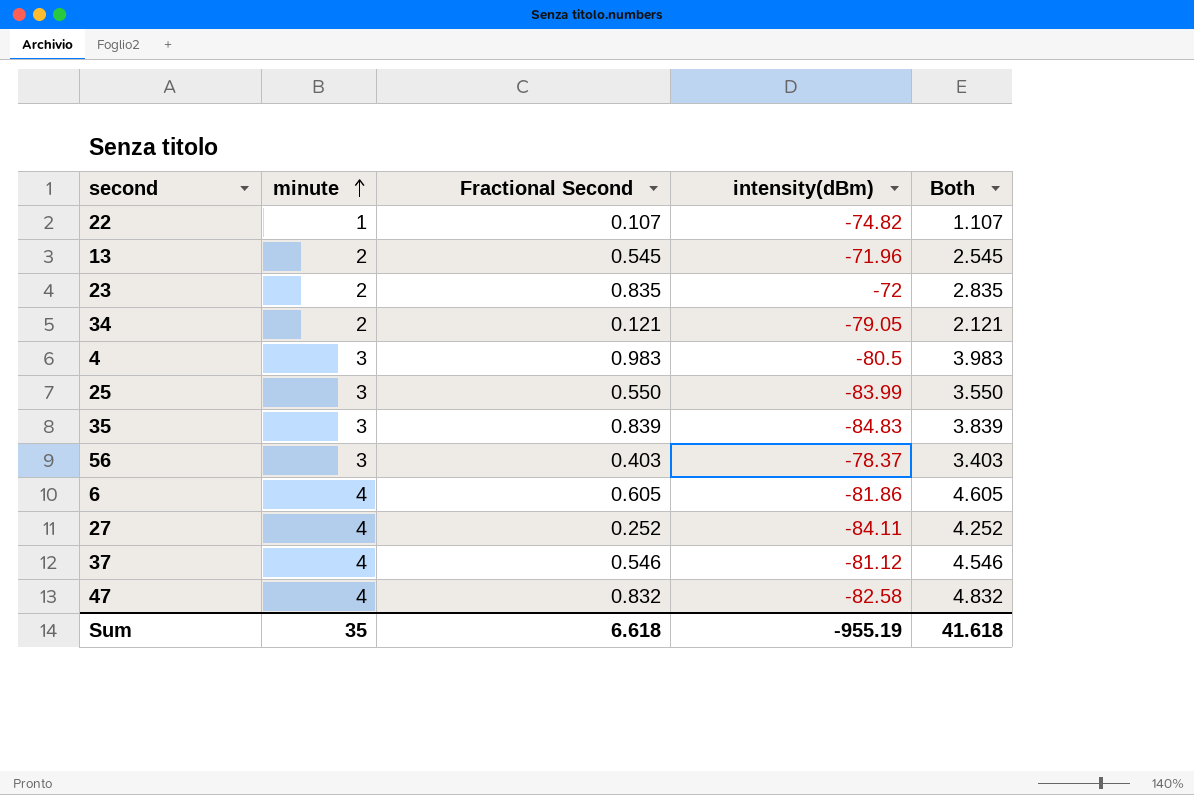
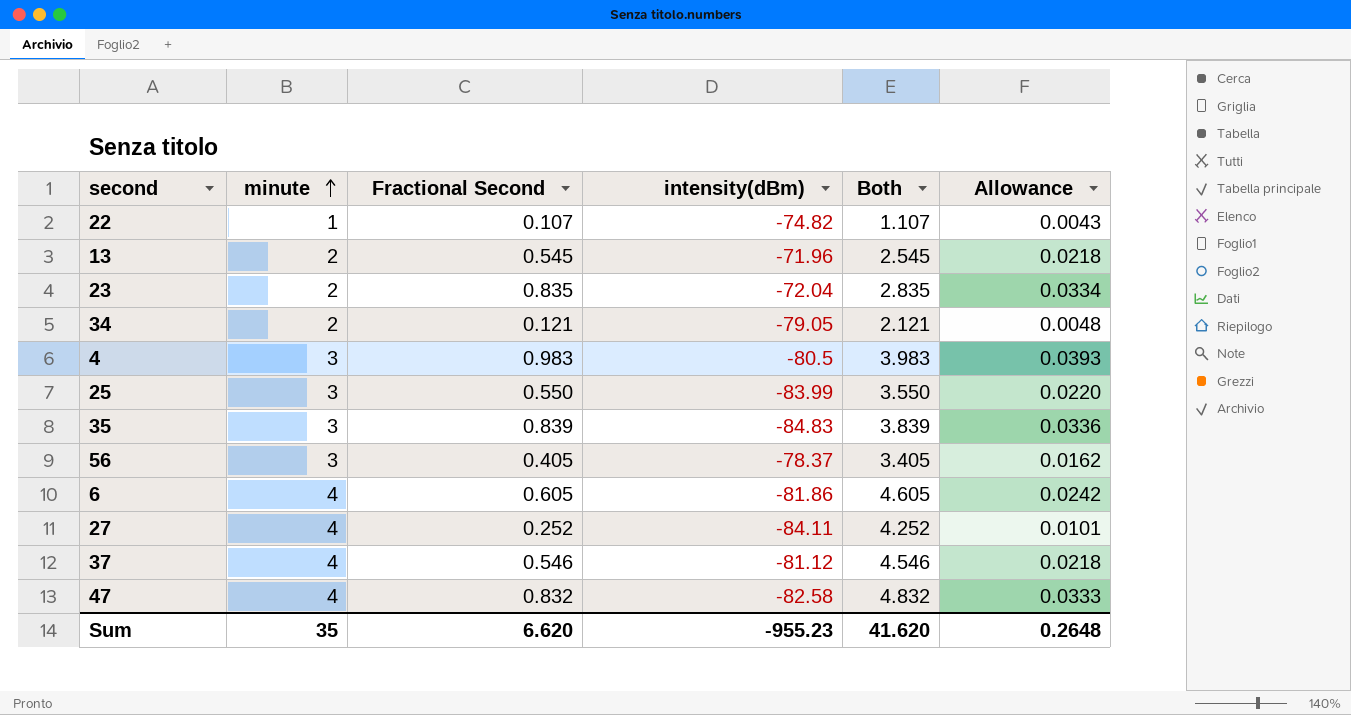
column Allowance | formula: none -> [Fractional Second] * 0.04
23 | intensity(dBm): -72 -> -72.04
56 | Fractional Second: 0.403 -> 0.405
56 | Both: 3.403 -> 3.405
Sum | Fractional Second: 6.618 -> 6.620
Sum | intensity(dBm): -955.19 -> -955.23
Sum | Both: 41.618 -> 41.620

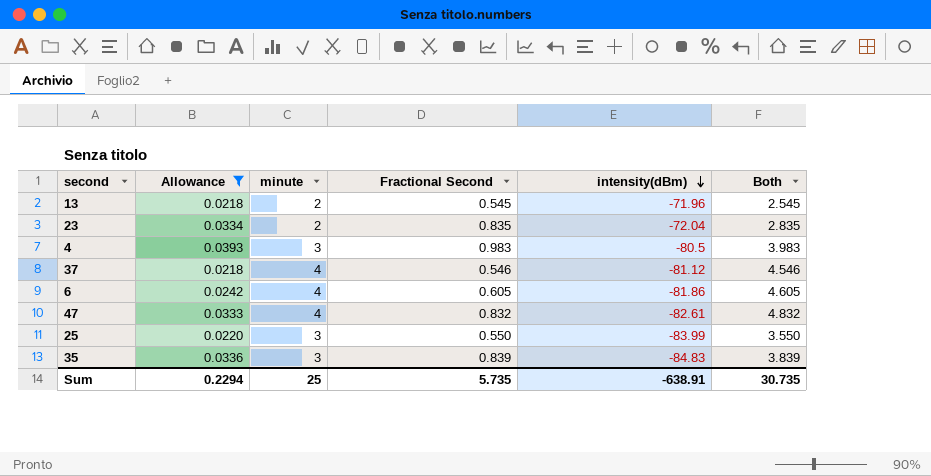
filter: none -> Allowance >= 0.0218
row order: minute ascending -> intensity(dBm) descending
column Allowance | position: 6 -> 2
47 | intensity(dBm): -82.58 -> -82.61
Sum | Allowance: 0.2648 -> 0.2294
Sum | minute: 35 -> 25
Sum | Fractional Second: 6.620 -> 5.735
Sum | intensity(dBm): -955.23 -> -638.91
Sum | Both: 41.620 -> 30.735

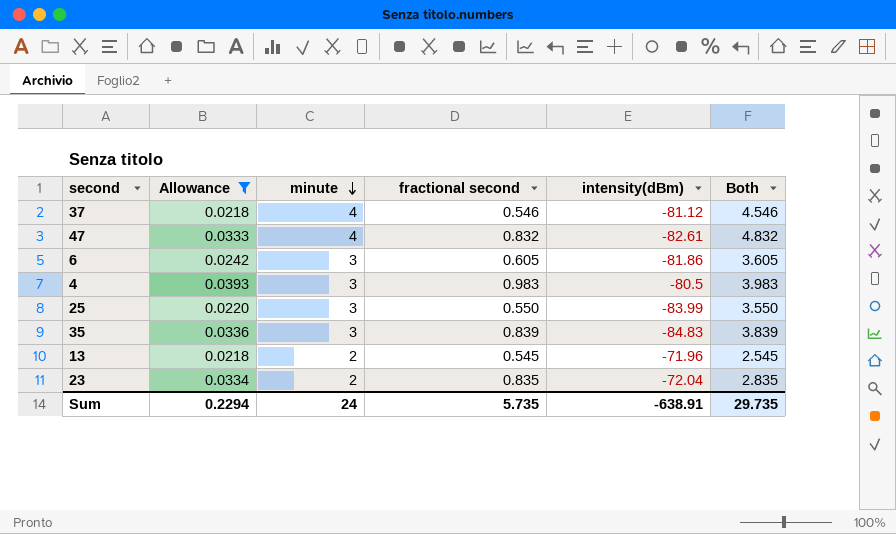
row order: intensity(dBm) descending -> minute descending
column name: Fractional Second -> fractional second
6 | minute: 4 -> 3
6 | Both: 4.605 -> 3.605
Sum | minute: 25 -> 24
Sum | Both: 30.735 -> 29.735

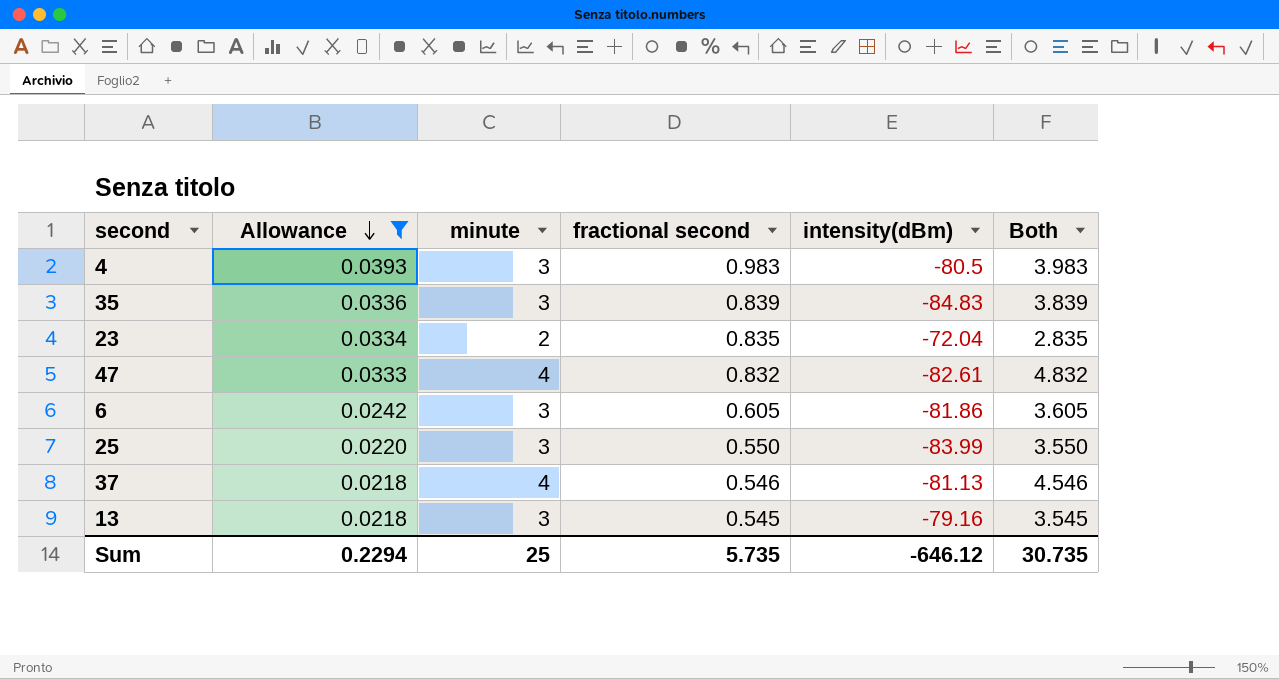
row order: minute descending -> Allowance descending
37 | intensity(dBm): -81.12 -> -81.13
13 | minute: 2 -> 3
13 | intensity(dBm): -71.96 -> -79.16
13 | Both: 2.545 -> 3.545
Sum | minute: 24 -> 25
Sum | intensity(dBm): -638.91 -> -646.12
Sum | Both: 29.735 -> 30.735

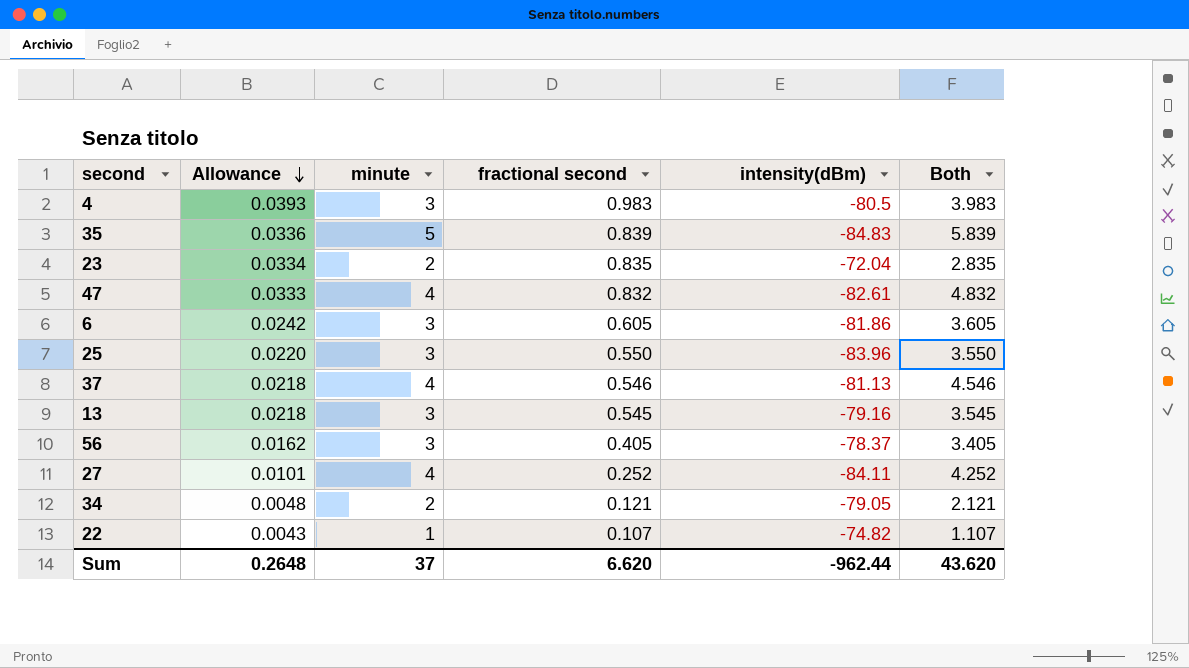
filter: Allowance >= 0.0218 -> none
35 | minute: 3 -> 5
35 | Both: 3.839 -> 5.839
25 | intensity(dBm): -83.99 -> -83.96
Sum | Allowance: 0.2294 -> 0.2648
Sum | minute: 25 -> 37
Sum | fractional second: 5.735 -> 6.620
Sum | intensity(dBm): -646.12 -> -962.44
Sum | Both: 30.735 -> 43.620

